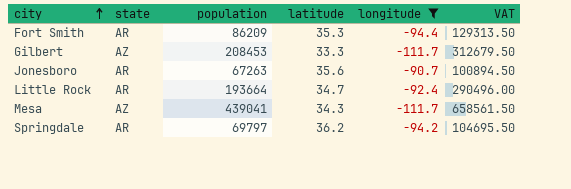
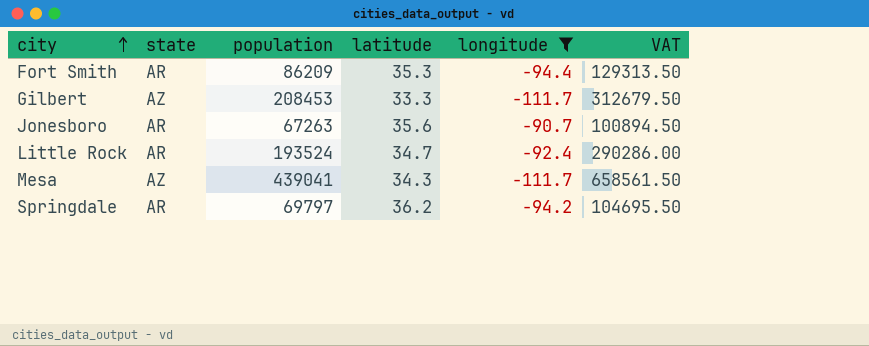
Little Rock | population: 193664 -> 193524
Little Rock | VAT: 290496.00 -> 290286.00

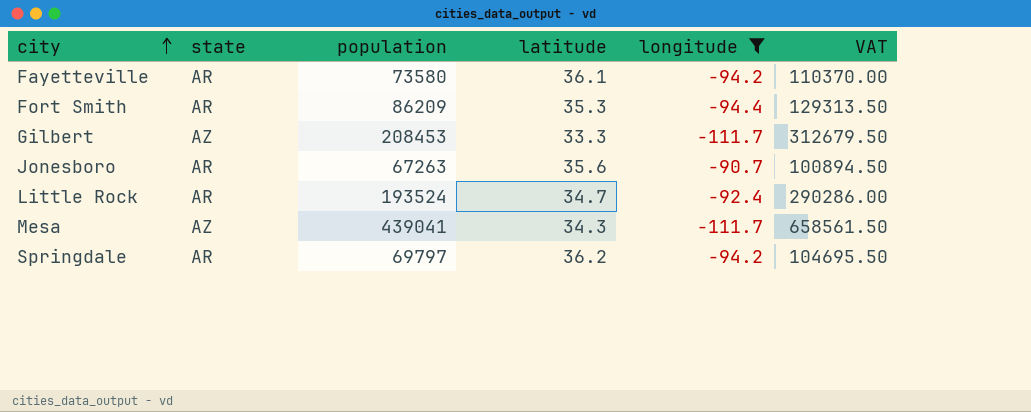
row Fayetteville: none -> AR | 73580 | 36.1 | -94.2 | 110370.00

